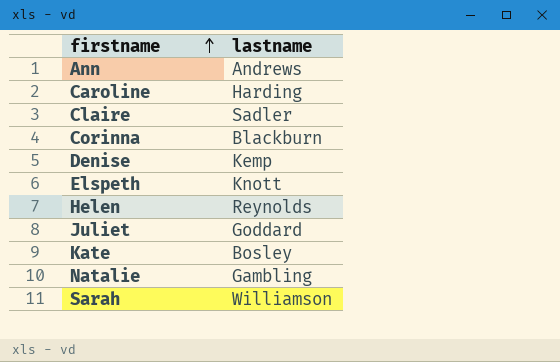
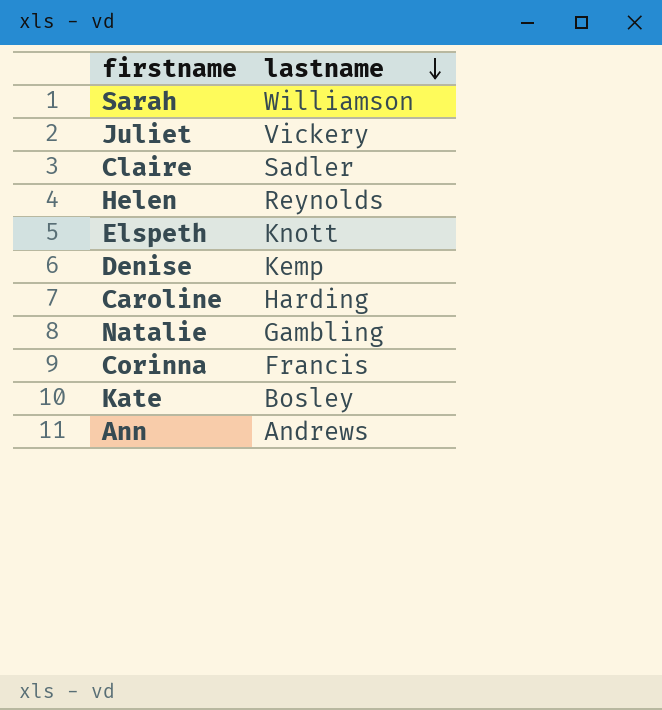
row order: firstname ascending -> lastname descending
Juliet | lastname: Goddard -> Vickery
Corinna | lastname: Blackburn -> Francis

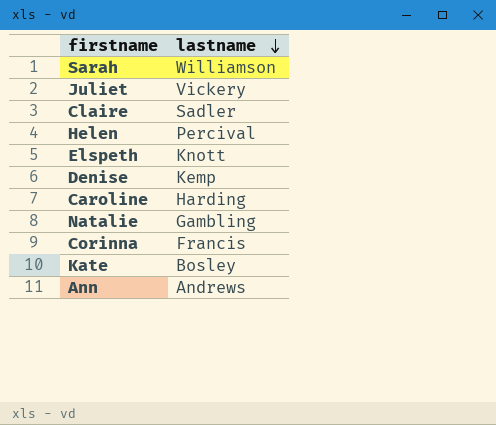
Helen | lastname: Reynolds -> Percival

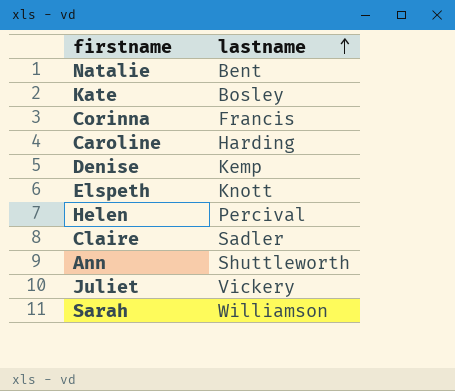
row order: lastname descending -> lastname ascending
Natalie | lastname: Gambling -> Bent
Ann | lastname: Andrews -> Shuttleworth

